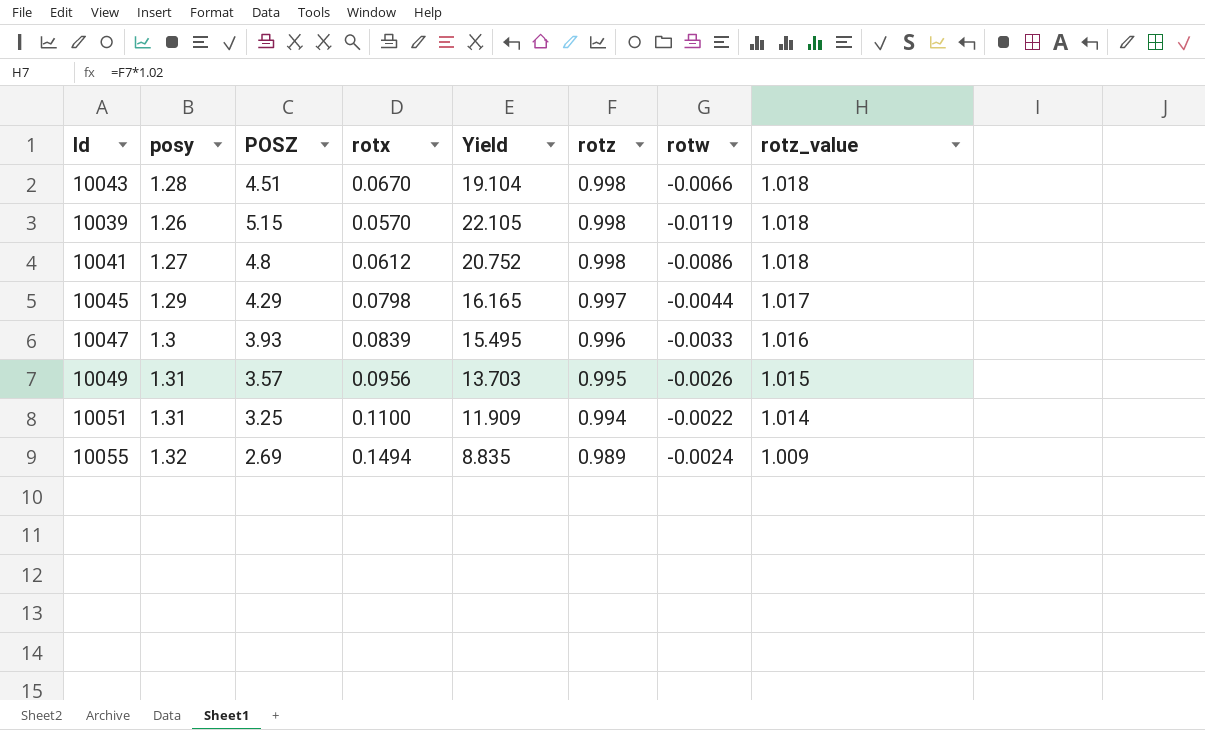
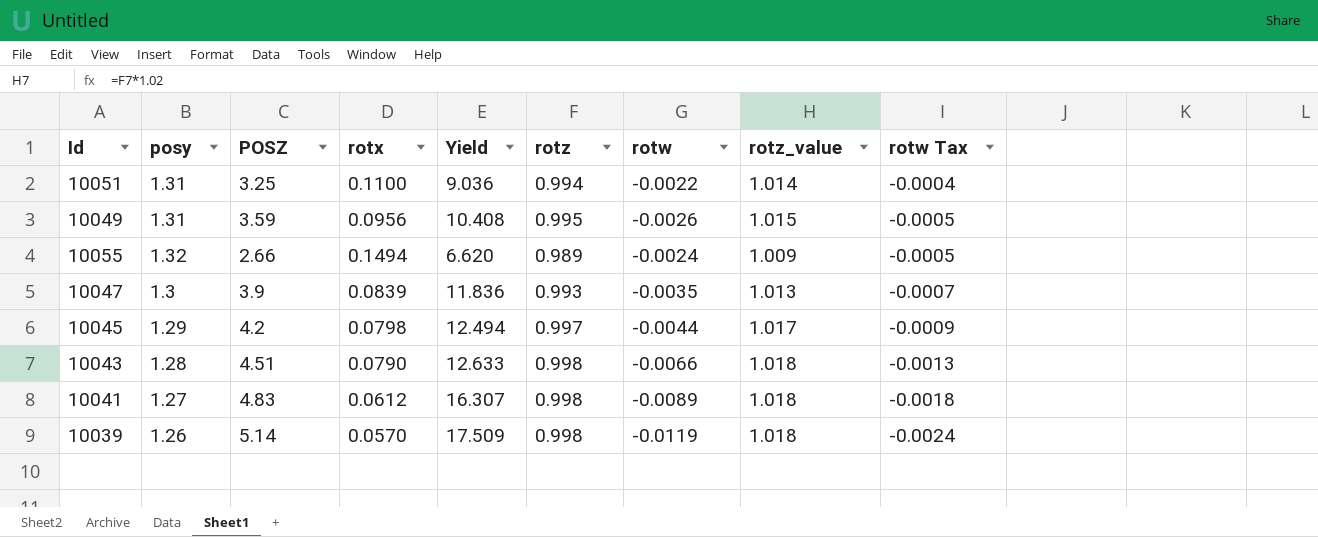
row order: rotz descending -> rotw Tax descending
column Yield | formula: [posy] / [rotx] -> [rotz] / [rotx]
column rotw Tax | formula: none -> [rotw] * 0.2
10049 | POSZ: 3.57 -> 3.59
10055 | POSZ: 2.69 -> 2.66
10047 | POSZ: 3.93 -> 3.9
10047 | rotz: 0.996 -> 0.993
10047 | rotw: -0.0033 -> -0.0035
10047 | rotz_value: 1.016 -> 1.013
10045 | POSZ: 4.29 -> 4.2
10043 | rotx: 0.0670 -> 0.0790
10041 | POSZ: 4.8 -> 4.83
10041 | rotw: -0.0086 -> -0.0089
10039 | POSZ: 5.15 -> 5.14

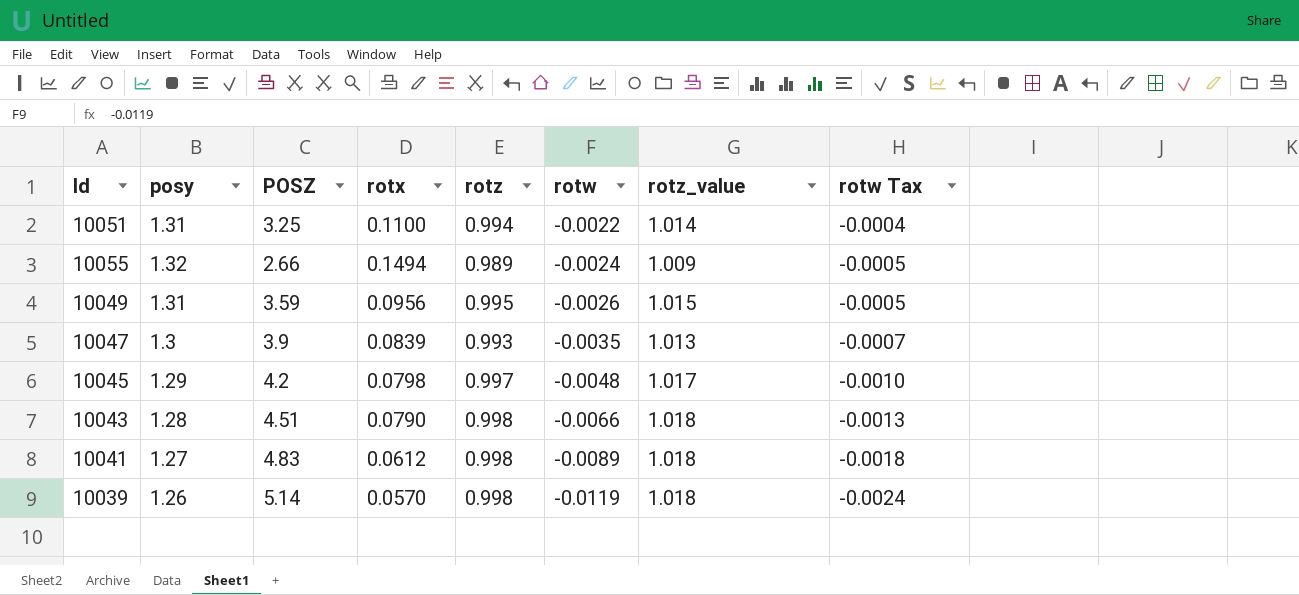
row order: rotw Tax descending -> rotw descending
column Yield | formula: [rotz] / [rotx] -> none
10045 | rotw: -0.0044 -> -0.0048
10045 | rotw Tax: -0.0009 -> -0.0010

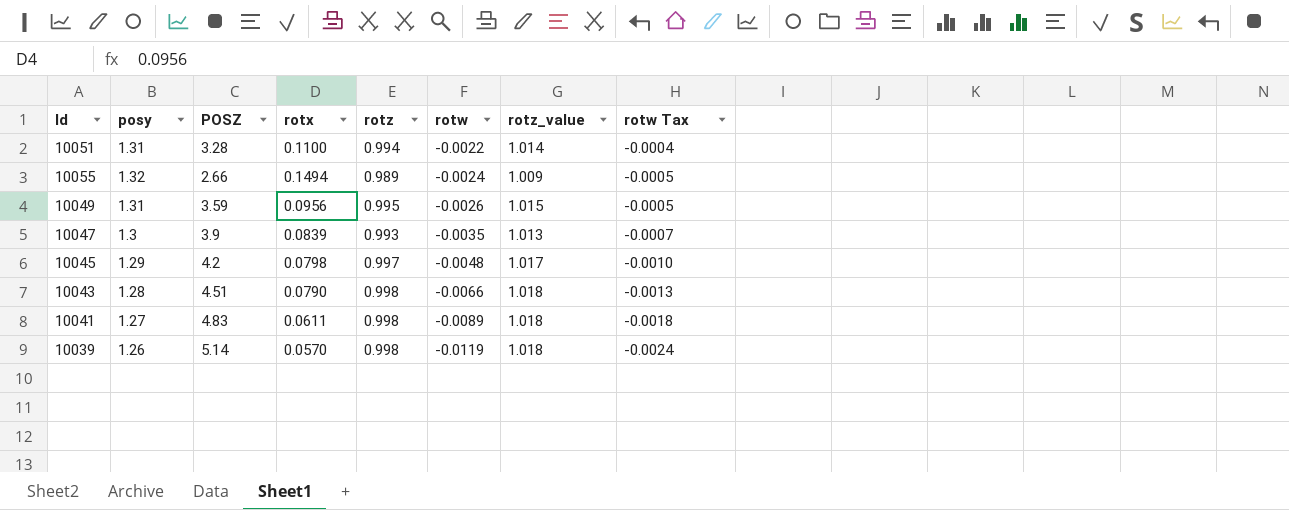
10051 | POSZ: 3.25 -> 3.28
10041 | rotx: 0.0612 -> 0.0611

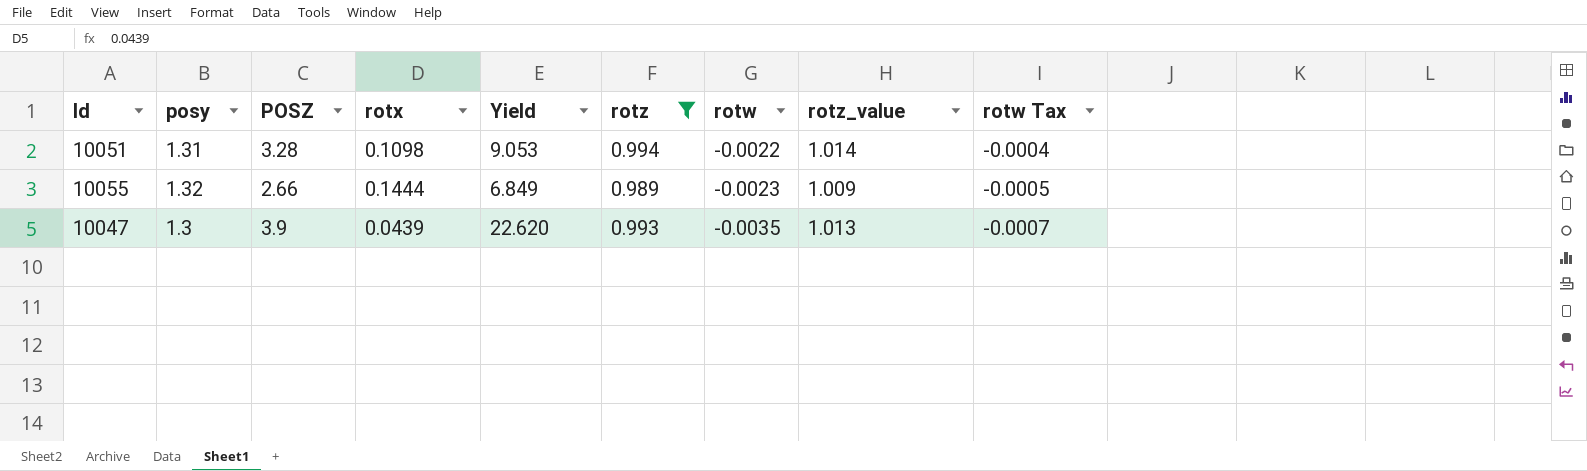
filter: none -> rotz <= 0.994
column Yield | formula: none -> [rotz] / [rotx]
10051 | rotx: 0.1100 -> 0.1098
10055 | rotx: 0.1494 -> 0.1444
10055 | rotw: -0.0024 -> -0.0023
10047 | rotx: 0.0839 -> 0.0439

